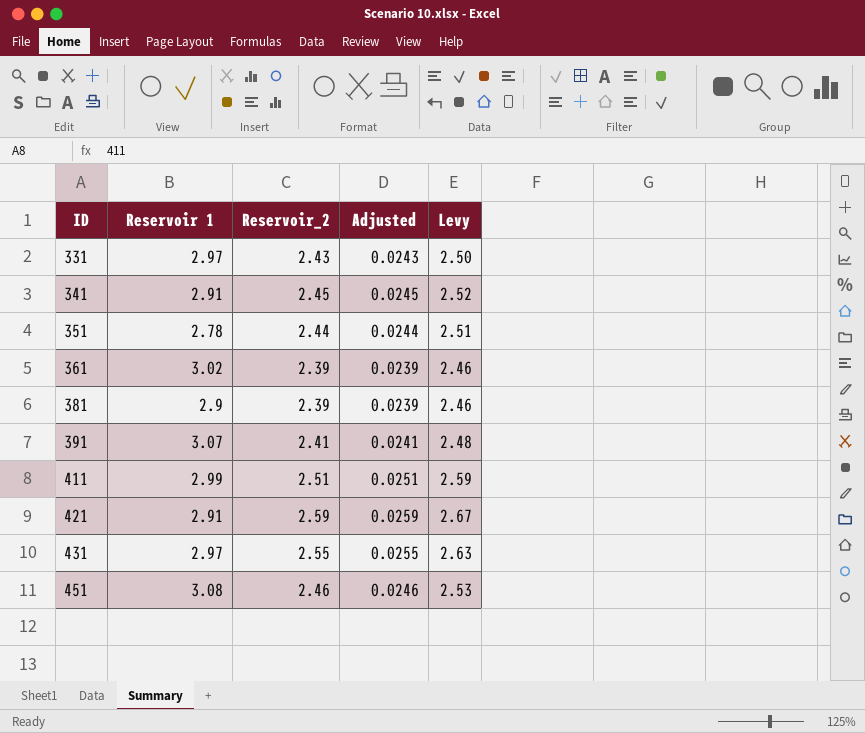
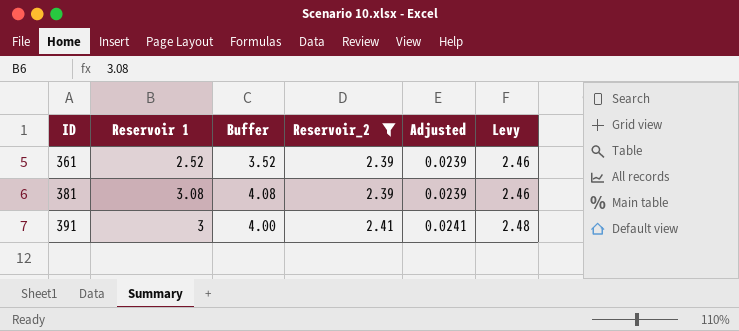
filter: none -> Reservoir_2 <= 2.41
column Buffer | formula: none -> [Reservoir 1] + 1
361 | Reservoir 1: 3.02 -> 2.52
381 | Reservoir 1: 2.9 -> 3.08
391 | Reservoir 1: 3.07 -> 3

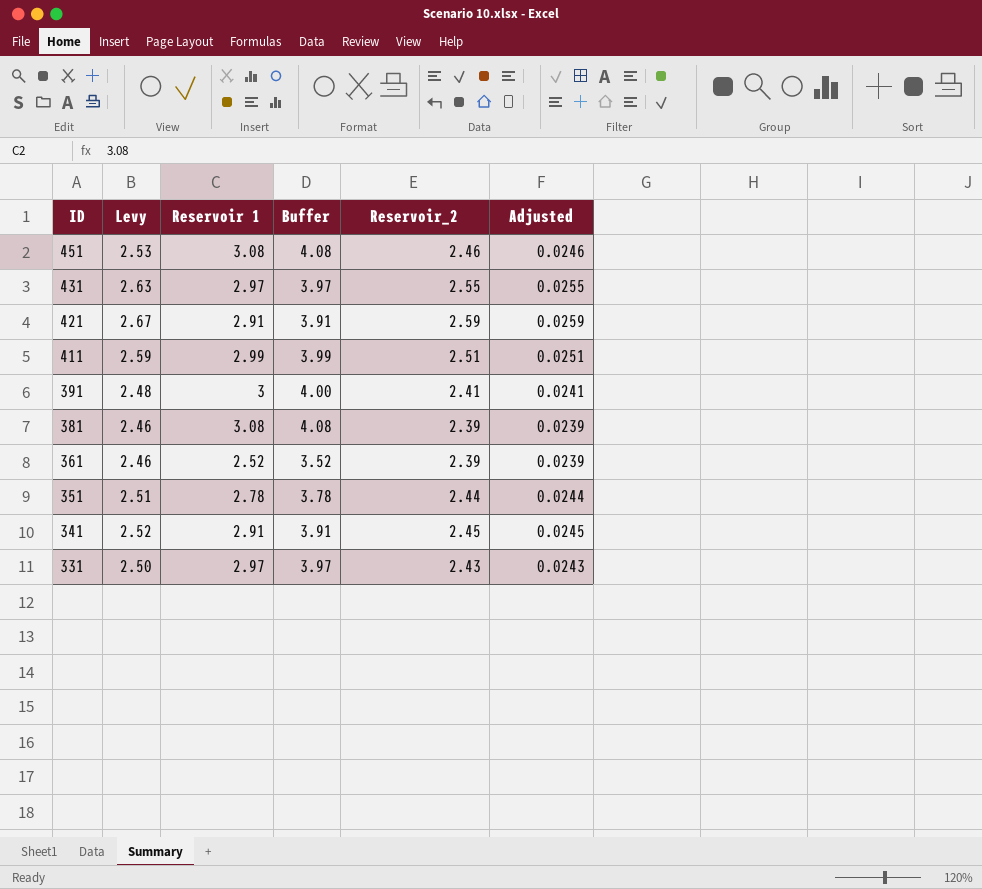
filter: Reservoir_2 <= 2.41 -> none
row order: ID ascending -> ID descending
column Levy | position: 6 -> 2

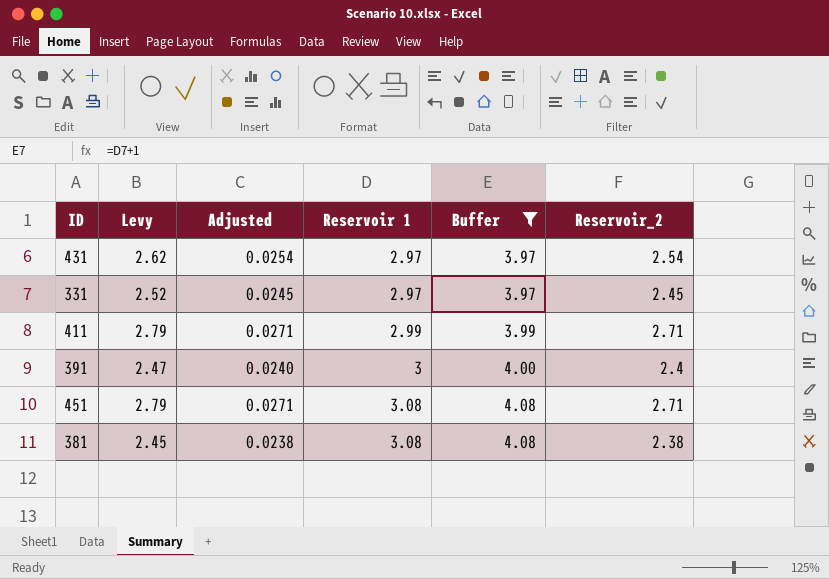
filter: none -> Buffer >= 3.97
row order: ID descending -> Reservoir 1 ascending
column Adjusted | position: 6 -> 3
431 | Levy: 2.63 -> 2.62
431 | Adjusted: 0.0255 -> 0.0254
431 | Reservoir_2: 2.55 -> 2.54
331 | Levy: 2.50 -> 2.52
331 | Adjusted: 0.0243 -> 0.0245
331 | Reservoir_2: 2.43 -> 2.45
411 | Levy: 2.59 -> 2.79
411 | Adjusted: 0.0251 -> 0.0271
411 | Reservoir_2: 2.51 -> 2.71
391 | Levy: 2.48 -> 2.47
391 | Adjusted: 0.0241 -> 0.0240
391 | Reservoir_2: 2.41 -> 2.4
451 | Levy: 2.53 -> 2.79
451 | Adjusted: 0.0246 -> 0.0271
451 | Reservoir_2: 2.46 -> 2.71
381 | Levy: 2.46 -> 2.45
381 | Adjusted: 0.0239 -> 0.0238
381 | Reservoir_2: 2.39 -> 2.38

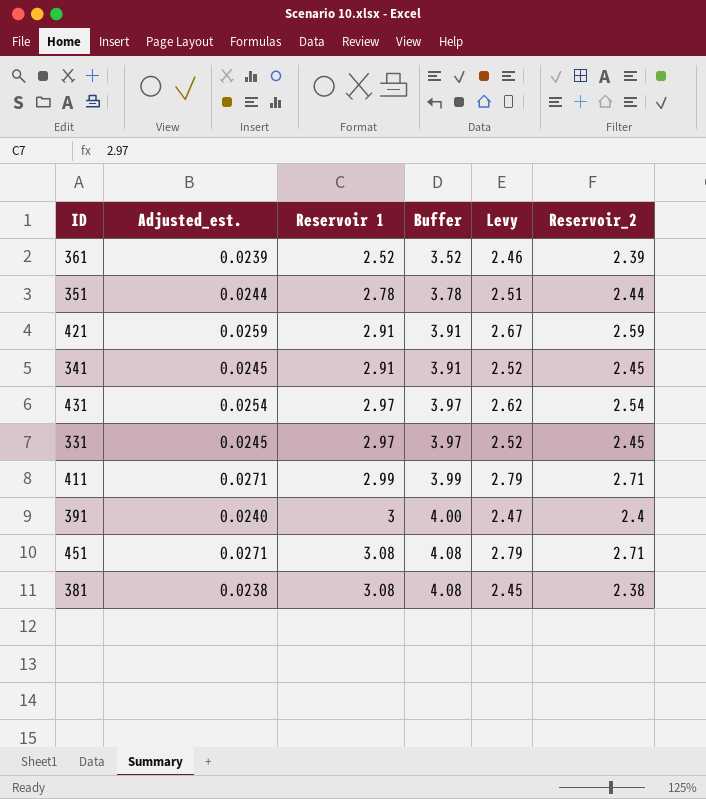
filter: Buffer >= 3.97 -> none
column name: Adjusted -> Adjusted_est.
column Levy | position: 2 -> 5

